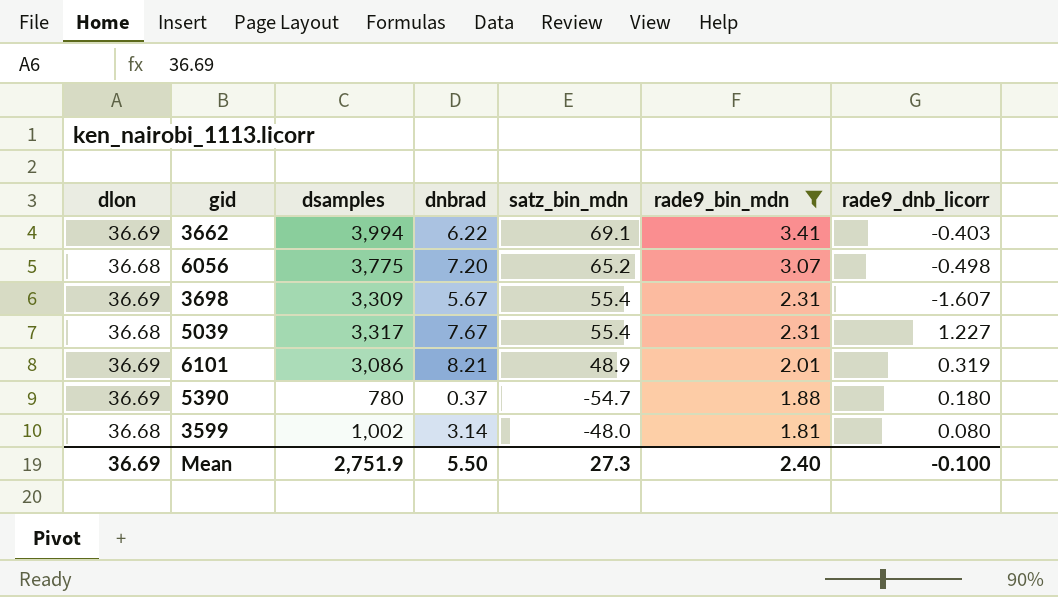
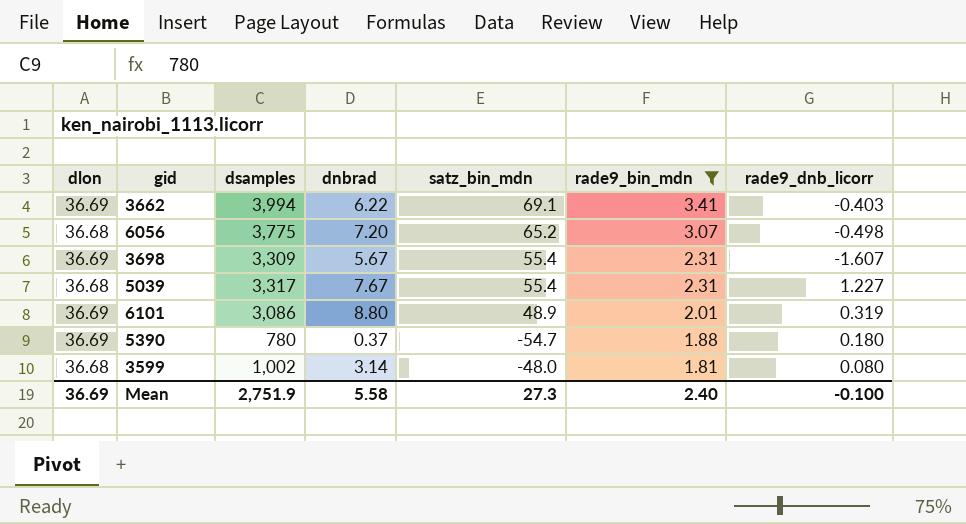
6101 | dnbrad: 8.21 -> 8.80
Mean | dnbrad: 5.50 -> 5.58

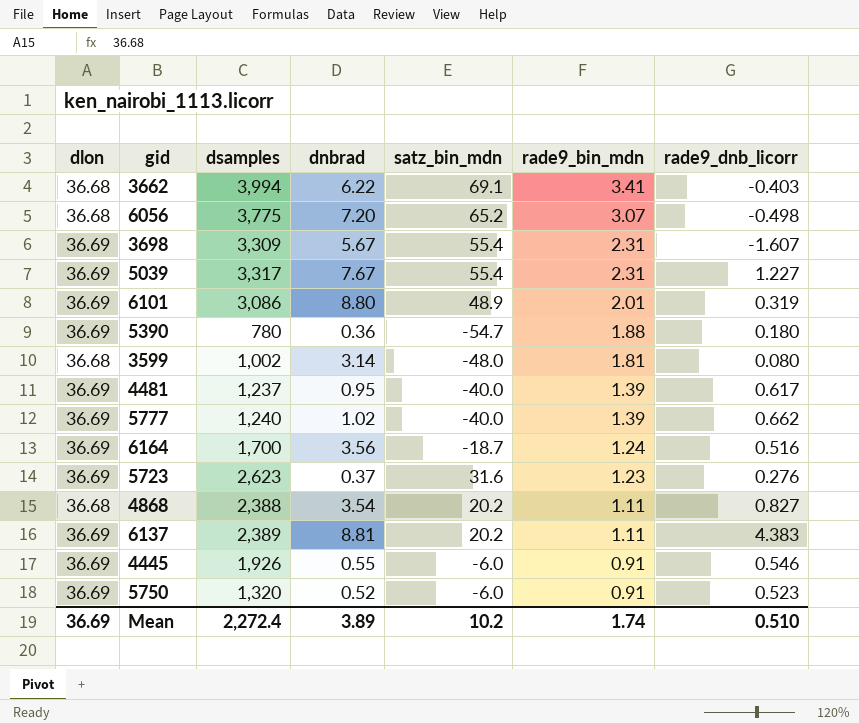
filter: rade9_bin_mdn >= 1.81 -> none
3662 | dlon: 36.69 -> 36.68
5039 | dlon: 36.68 -> 36.69
5390 | dnbrad: 0.37 -> 0.36
Mean | dsamples: 2,751.9 -> 2,272.4
Mean | dnbrad: 5.58 -> 3.89
Mean | satz_bin_mdn: 27.3 -> 10.2
Mean | rade9_bin_mdn: 2.40 -> 1.74
Mean | rade9_dnb_licorr: -0.100 -> 0.510

